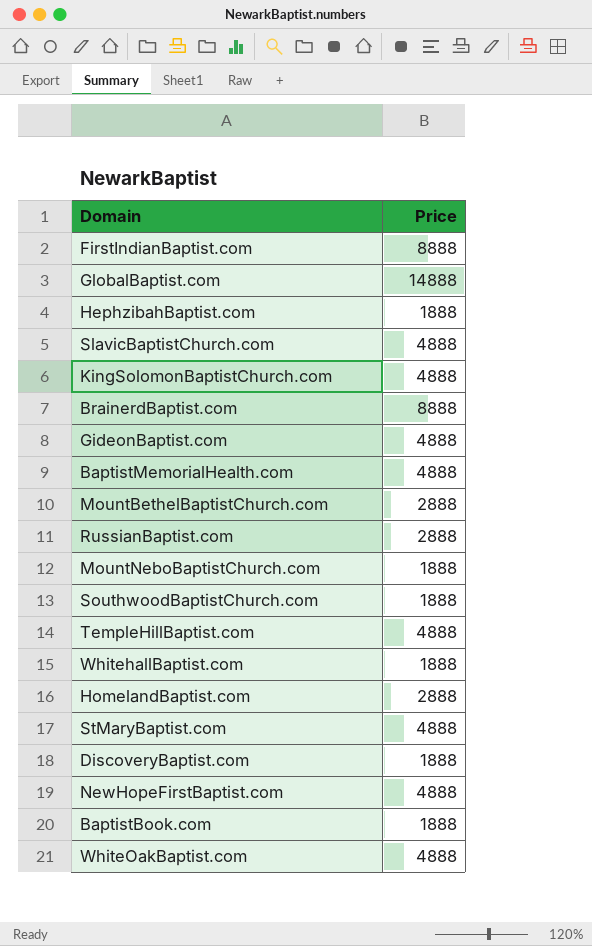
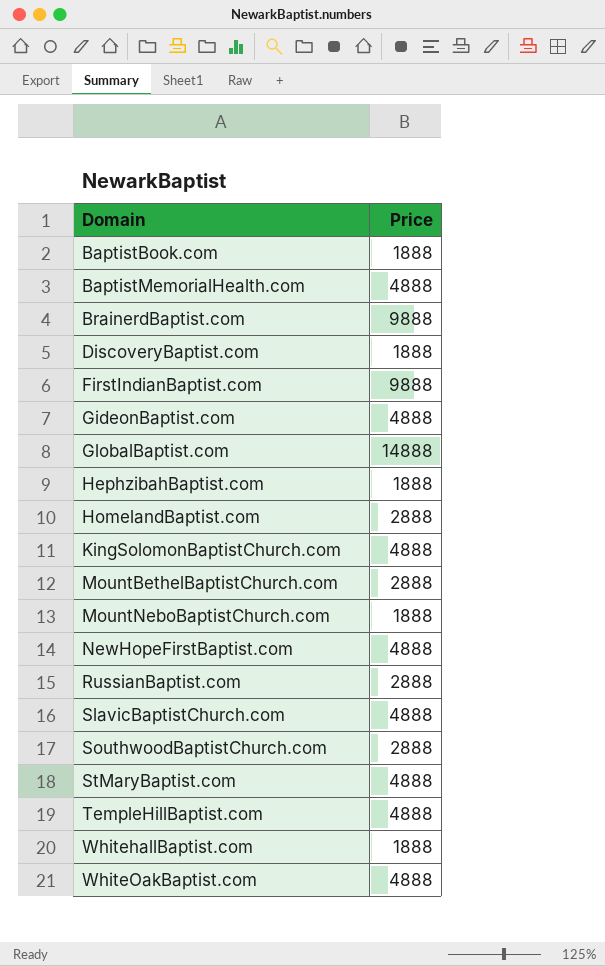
row order: none -> Domain ascending
BrainerdBaptist.com | Price: 8888 -> 9888
FirstIndianBaptist.com | Price: 8888 -> 9888
SouthwoodBaptistChurch.com | Price: 1888 -> 2888

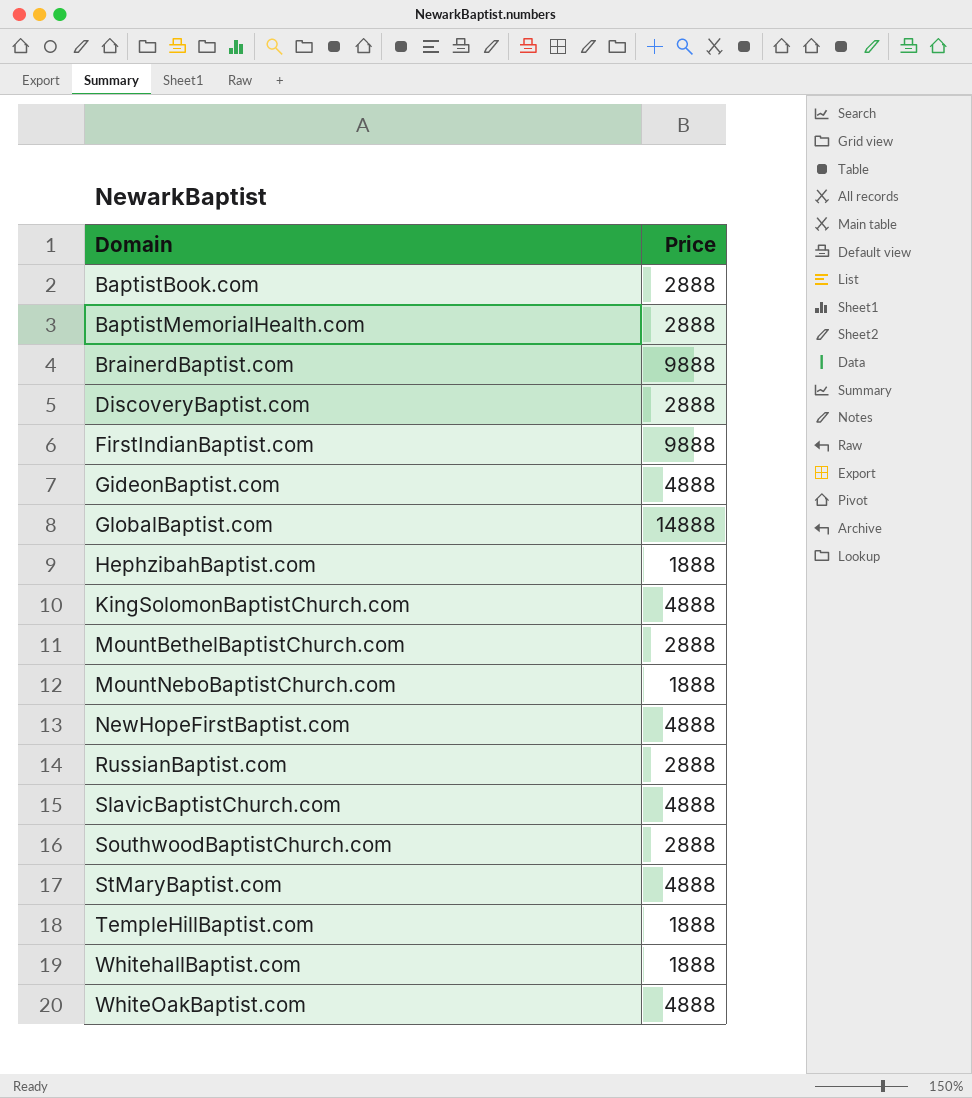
row HomelandBaptist.com: 2888 -> none
BaptistBook.com | Price: 1888 -> 2888
BaptistMemorialHealth.com | Price: 4888 -> 2888
DiscoveryBaptist.com | Price: 1888 -> 2888
TempleHillBaptist.com | Price: 4888 -> 1888

